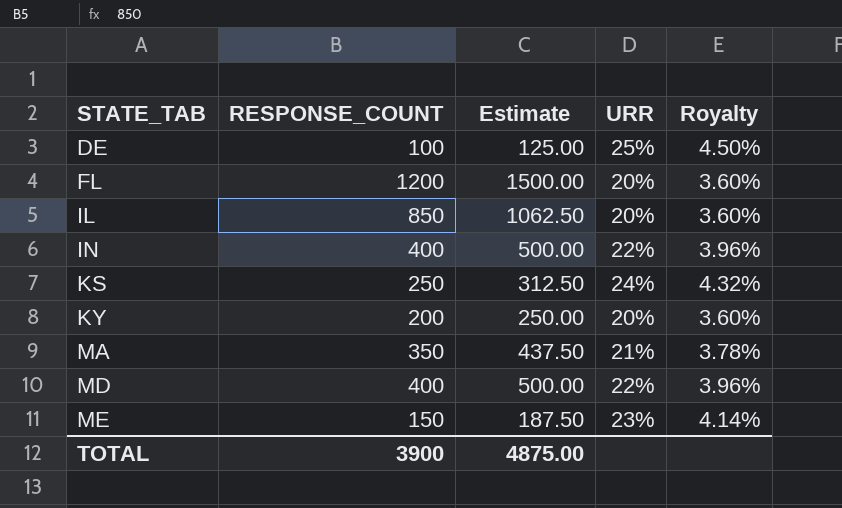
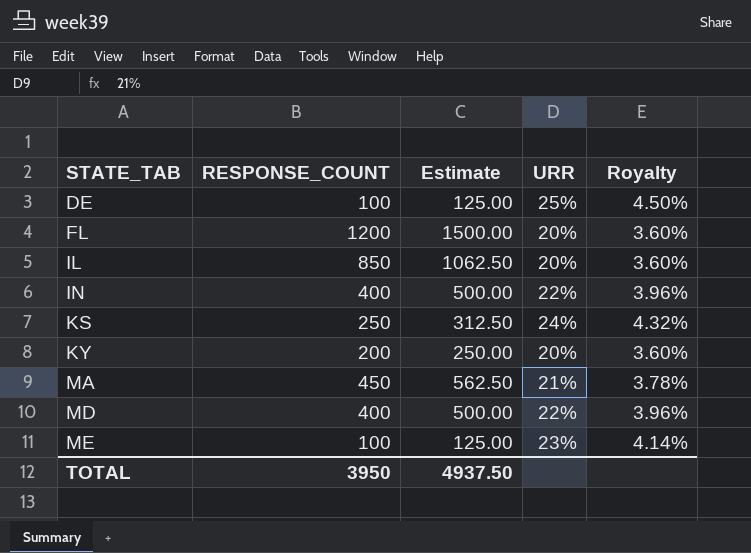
MA | RESPONSE_COUNT: 350 -> 450
MA | Estimate: 437.50 -> 562.50
ME | RESPONSE_COUNT: 150 -> 100
ME | Estimate: 187.50 -> 125.00
TOTAL | RESPONSE_COUNT: 3900 -> 3950
TOTAL | Estimate: 4875.00 -> 4937.50

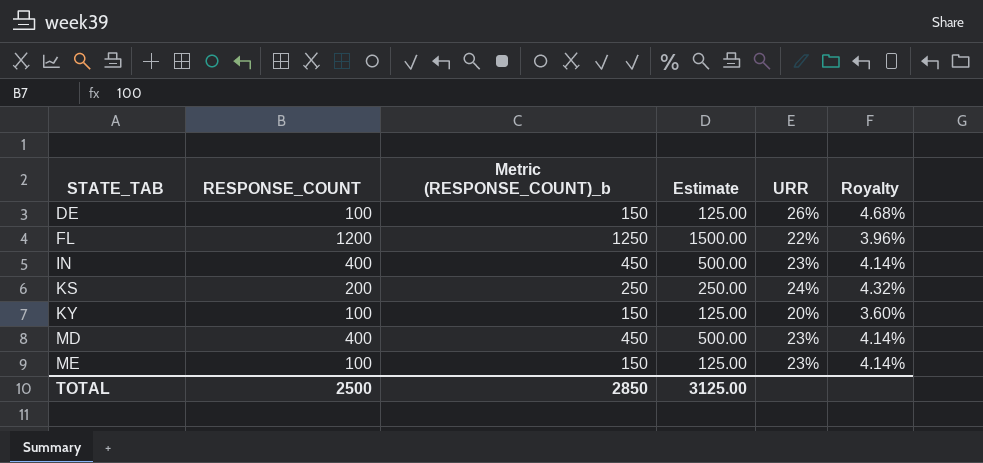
column Metric (RESPONSE_COUNT)_b | formula: none -> [RESPONSE_COUNT] + 50
row IL: 850 | 1062.50 | 20% | 3.60% -> none
row MA: 450 | 562.50 | 21% | 3.78% -> none
DE | URR: 25% -> 26%
DE | Royalty: 4.50% -> 4.68%
FL | URR: 20% -> 22%
FL | Royalty: 3.60% -> 3.96%
IN | URR: 22% -> 23%
IN | Royalty: 3.96% -> 4.14%
KS | RESPONSE_COUNT: 250 -> 200
KS | Estimate: 312.50 -> 250.00
KY | RESPONSE_COUNT: 200 -> 100
KY | Estimate: 250.00 -> 125.00
MD | URR: 22% -> 23%
MD | Royalty: 3.96% -> 4.14%
TOTAL | RESPONSE_COUNT: 3950 -> 2500
TOTAL | Estimate: 4937.50 -> 3125.00

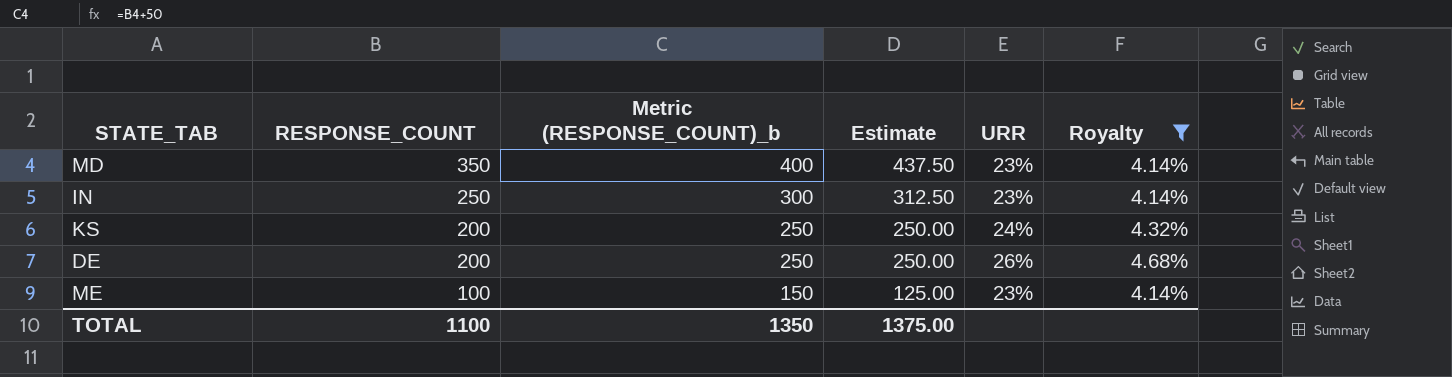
filter: none -> Royalty >= 4.14%
row order: STATE_TAB ascending -> RESPONSE_COUNT descending
MD | RESPONSE_COUNT: 400 -> 350
MD | Metric (RESPONSE_COUNT)_b: 450 -> 400
MD | Estimate: 500.00 -> 437.50
IN | RESPONSE_COUNT: 400 -> 250
IN | Metric (RESPONSE_COUNT)_b: 450 -> 300
IN | Estimate: 500.00 -> 312.50
DE | RESPONSE_COUNT: 100 -> 200
DE | Metric (RESPONSE_COUNT)_b: 150 -> 250
DE | Estimate: 125.00 -> 250.00
TOTAL | RESPONSE_COUNT: 2500 -> 1100
TOTAL | Metric (RESPONSE_COUNT)_b: 2850 -> 1350
TOTAL | Estimate: 3125.00 -> 1375.00

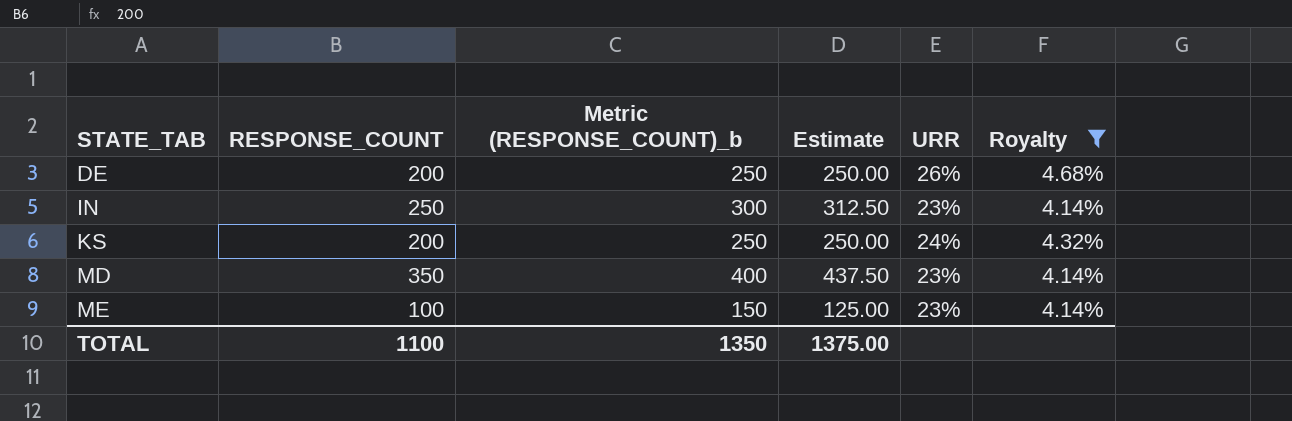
row order: RESPONSE_COUNT descending -> STATE_TAB ascending

